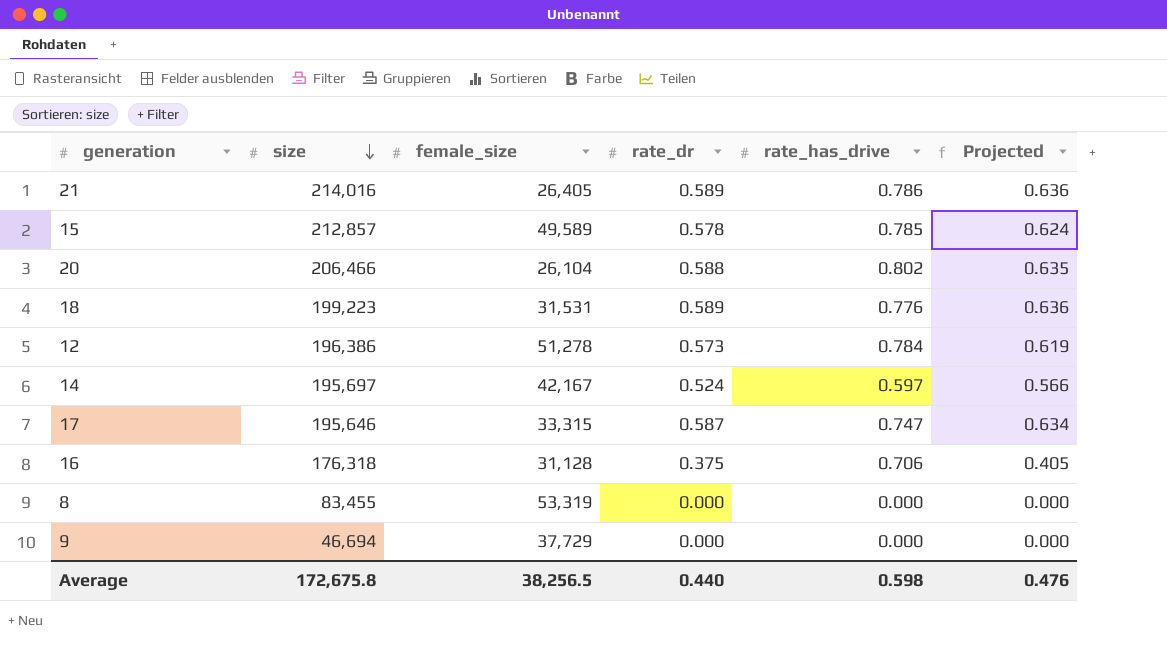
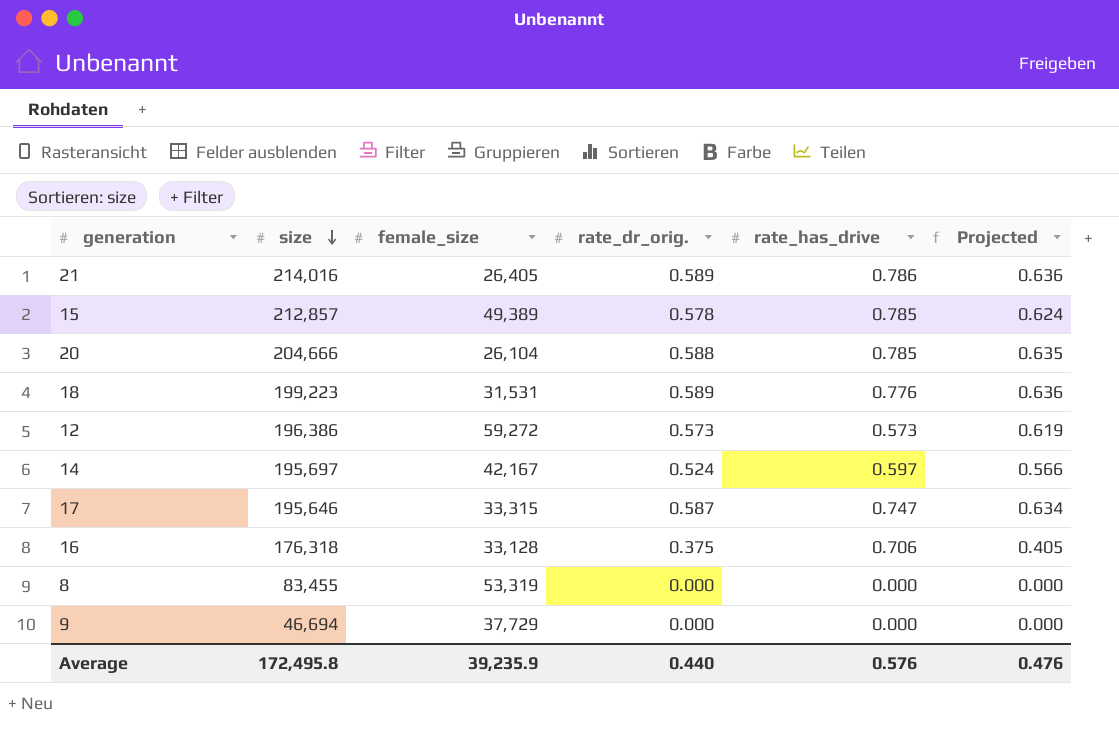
column name: rate_dr -> rate_dr_orig.
15 | female_size: 49,589 -> 49,389
20 | size: 206,466 -> 204,666
20 | rate_has_drive: 0.802 -> 0.785
12 | female_size: 51,278 -> 59,272
12 | rate_has_drive: 0.784 -> 0.573
16 | female_size: 31,128 -> 33,128
Average | size: 172,675.8 -> 172,495.8
Average | female_size: 38,256.5 -> 39,235.9
Average | rate_has_drive: 0.598 -> 0.576

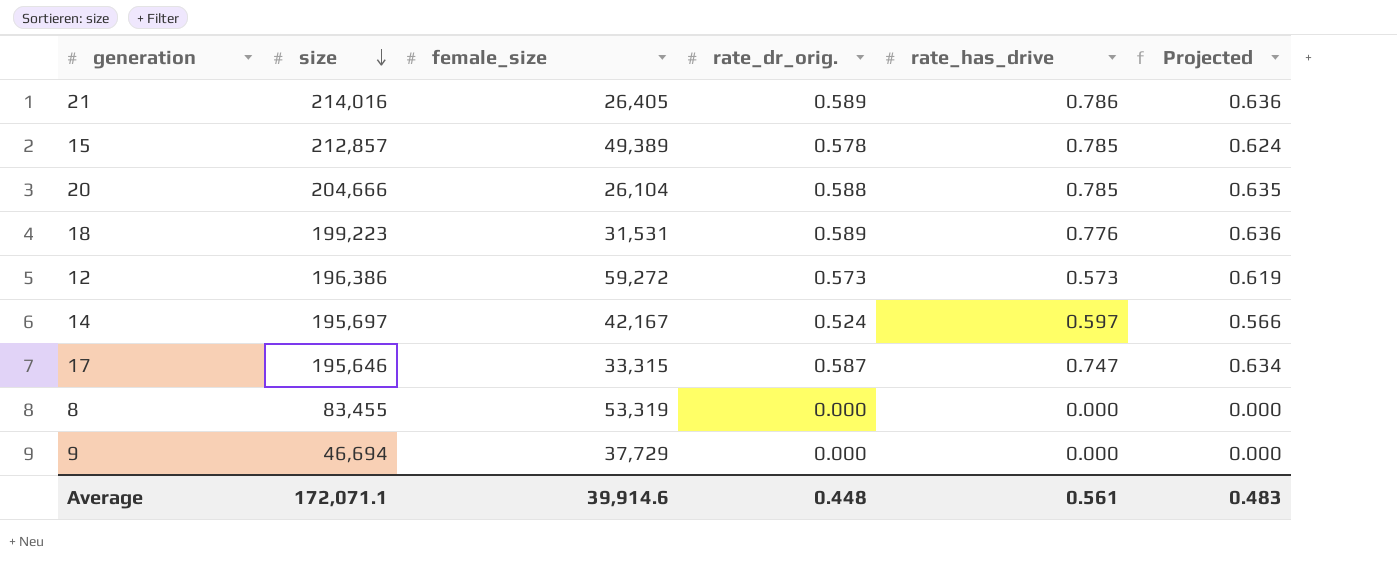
row 16: 176,318 | 33,128 | 0.375 | 0.706 | 0.405 -> none
Average | size: 172,495.8 -> 172,071.1
Average | female_size: 39,235.9 -> 39,914.6
Average | rate_dr_orig.: 0.440 -> 0.448
Average | rate_has_drive: 0.576 -> 0.561
Average | Projected: 0.476 -> 0.483

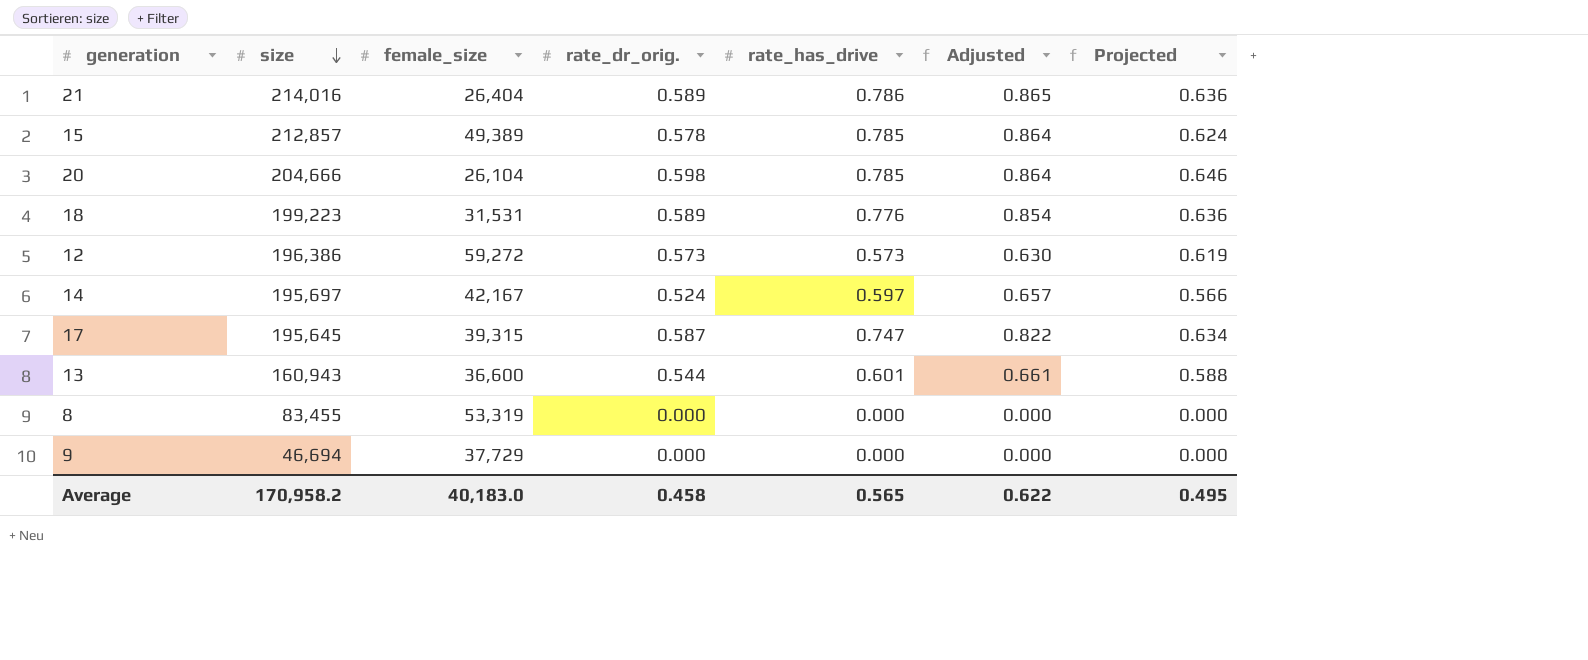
column Adjusted | formula: none -> [rate_has_drive] * 1.1
21 | female_size: 26,405 -> 26,404
20 | rate_dr_orig.: 0.588 -> 0.598
20 | Projected: 0.635 -> 0.646
17 | size: 195,646 -> 195,645
17 | female_size: 33,315 -> 39,315
row 13: none -> 160,943 | 36,600 | 0.544 | 0.601 | 0.661 | 0.588
Average | size: 172,071.1 -> 170,958.2
Average | female_size: 39,914.6 -> 40,183.0
Average | rate_dr_orig.: 0.448 -> 0.458
Average | rate_has_drive: 0.561 -> 0.565
Average | Projected: 0.483 -> 0.495

